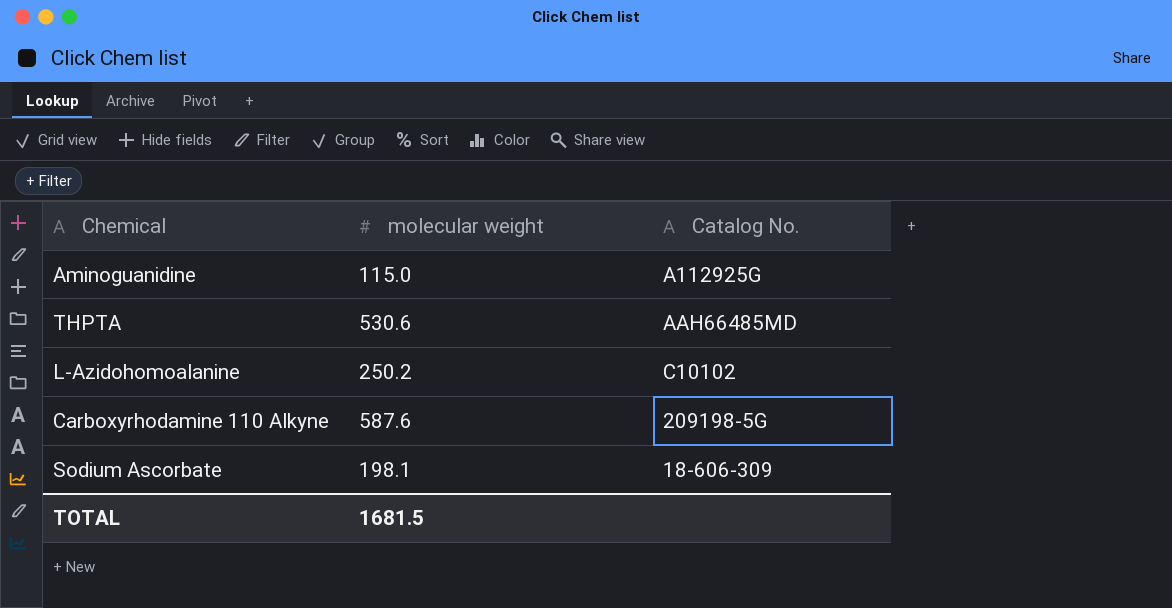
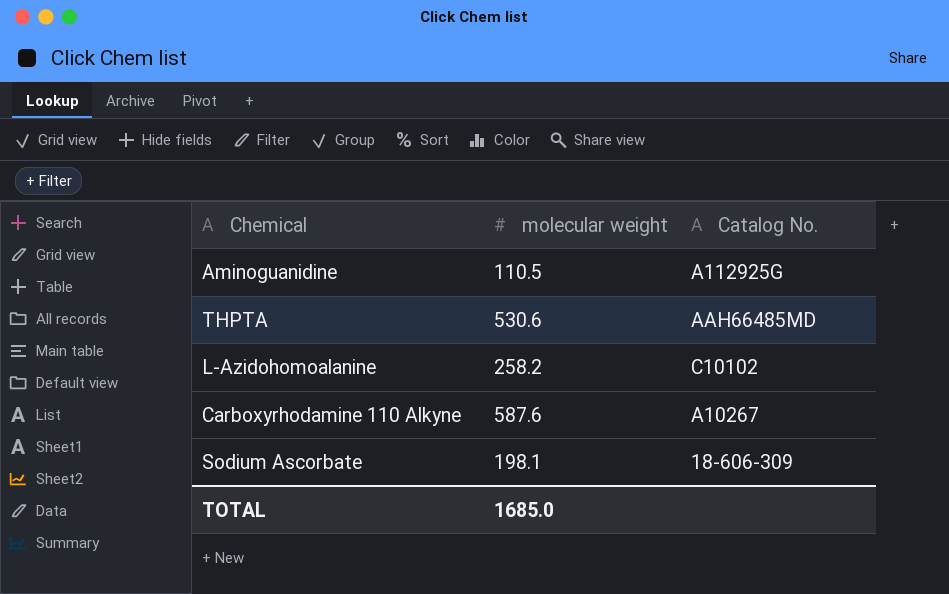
Aminoguanidine | molecular weight: 115.0 -> 110.5
L-Azidohomoalanine | molecular weight: 250.2 -> 258.2
Carboxyrhodamine 110 Alkyne | Catalog No.: 209198-5G -> A10267
TOTAL | molecular weight: 1681.5 -> 1685.0

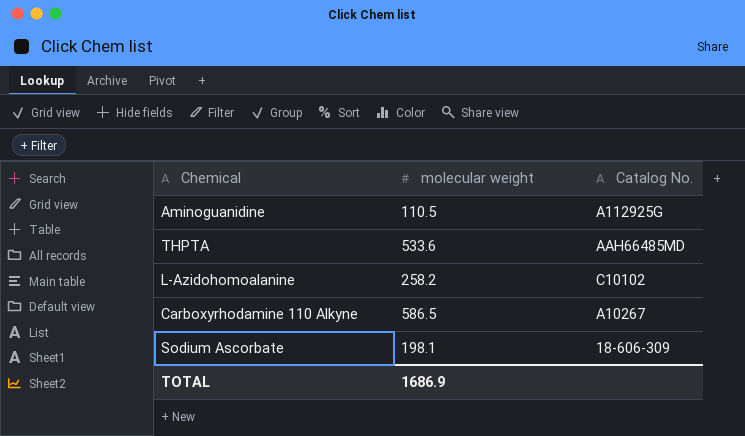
THPTA | molecular weight: 530.6 -> 533.6
Carboxyrhodamine 110 Alkyne | molecular weight: 587.6 -> 586.5
TOTAL | molecular weight: 1685.0 -> 1686.9

